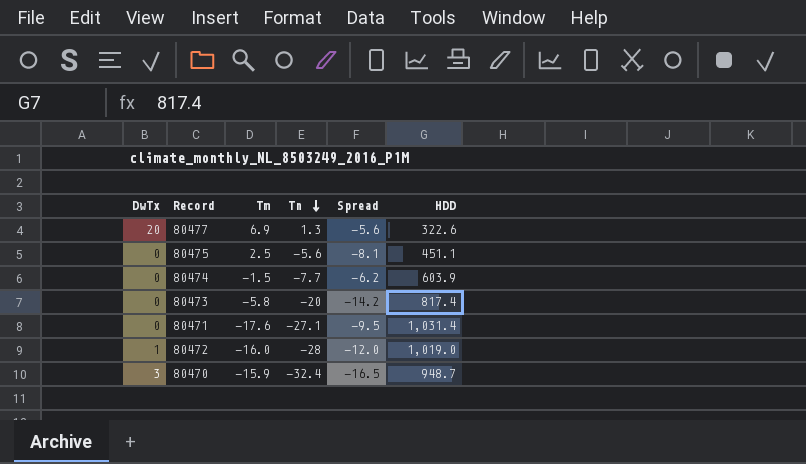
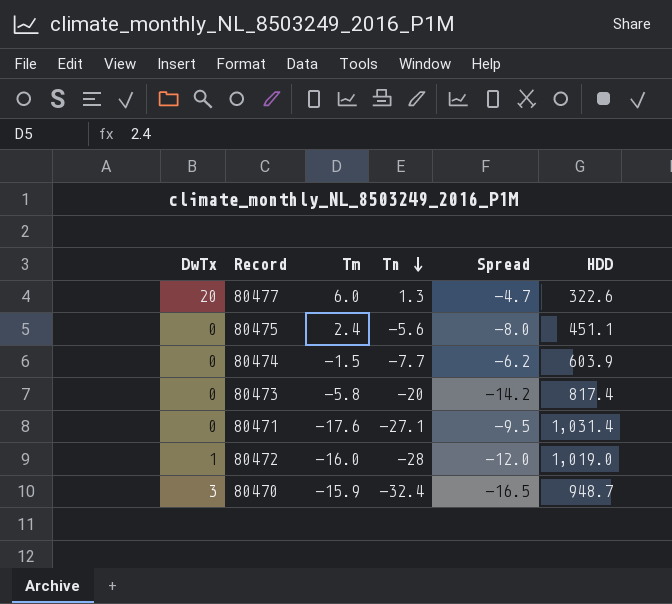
80477 | Tm: 6.9 -> 6.0
80477 | Spread: -5.6 -> -4.7
80475 | Tm: 2.5 -> 2.4
80475 | Spread: -8.1 -> -8.0

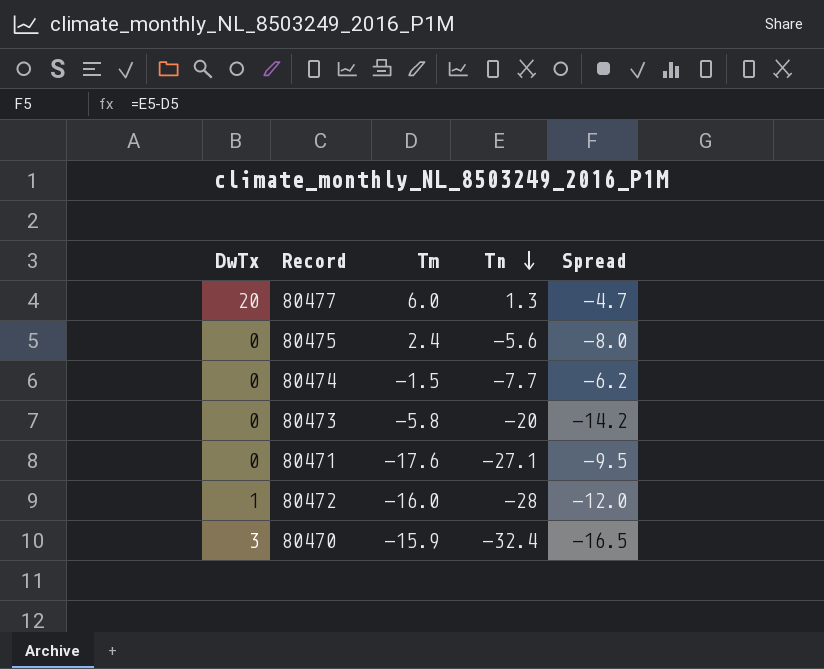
column HDD | position: 6 -> none

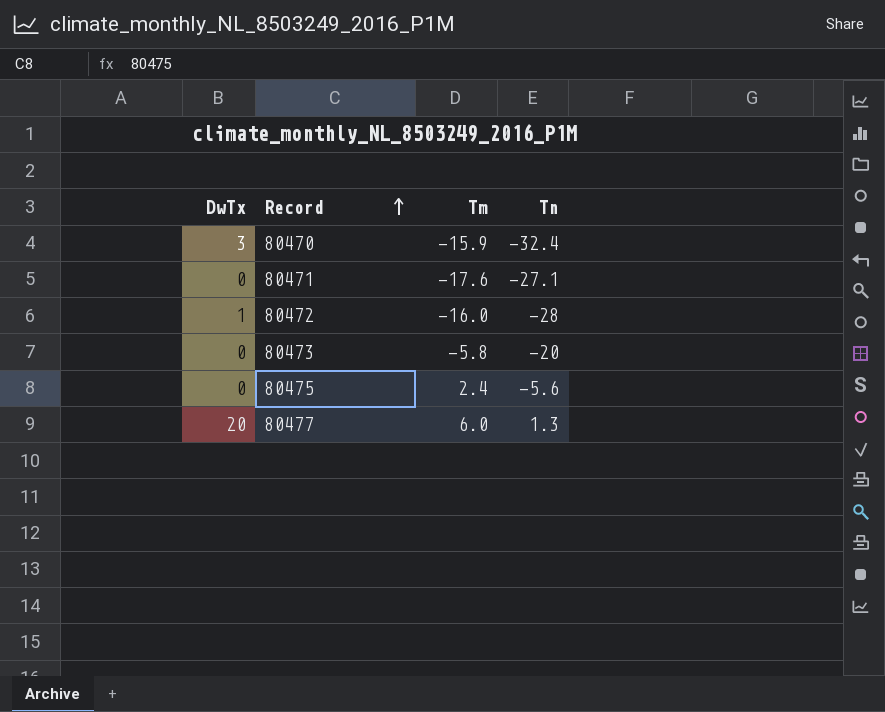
row order: Tn descending -> Record ascending
column Spread | formula: [Tn] - [Tm] -> none
row 80474: 0 | -1.5 | -7.7 | -6.2 -> none

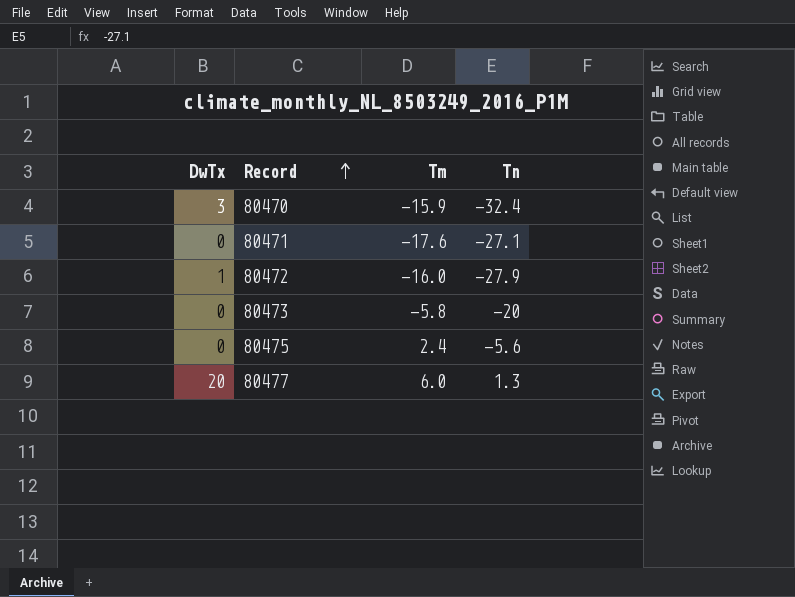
80472 | Tn: -28 -> -27.9

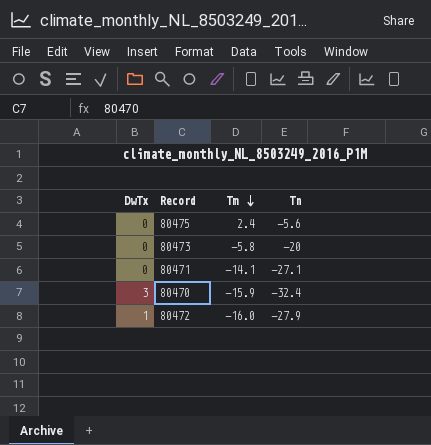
row order: Record ascending -> Tm descending
row 80477: 20 | 6.0 | 1.3 -> none
80471 | Tm: -17.6 -> -14.1

